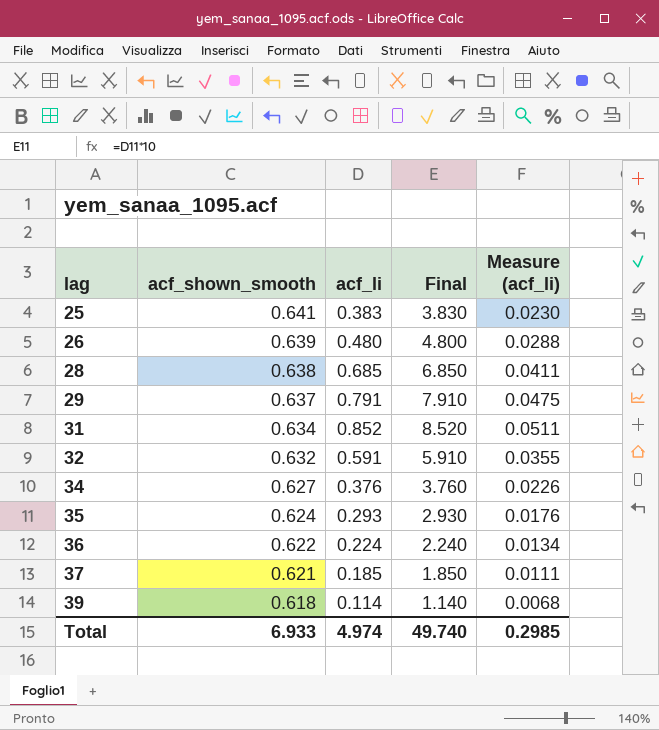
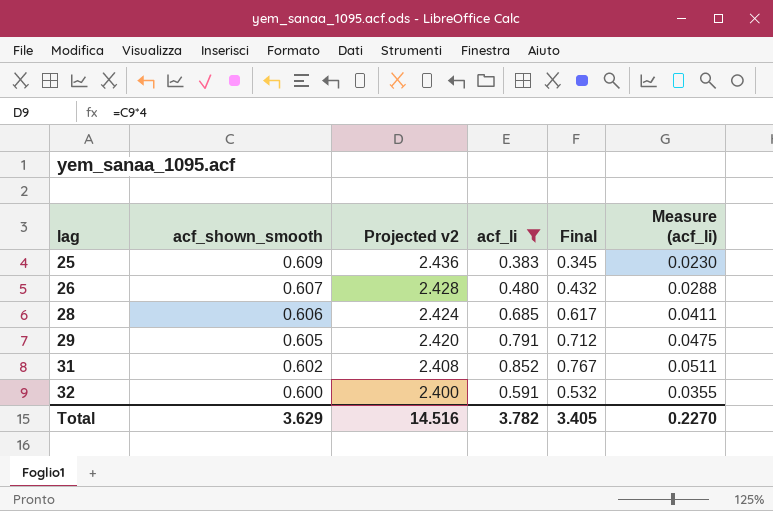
filter: none -> acf_li >= 0.383
column Projected v2 | formula: none -> [acf_shown_smooth] * 4
column Final | formula: [acf_li] * 10 -> [acf_li] * 0.9
25 | acf_shown_smooth: 0.641 -> 0.609
26 | acf_shown_smooth: 0.639 -> 0.607
28 | acf_shown_smooth: 0.638 -> 0.606
29 | acf_shown_smooth: 0.637 -> 0.605
31 | acf_shown_smooth: 0.634 -> 0.602
32 | acf_shown_smooth: 0.632 -> 0.600
Total | acf_shown_smooth: 6.933 -> 3.629
Total | acf_li: 4.974 -> 3.782
Total | Final: 49.740 -> 3.405
Total | Measure (acf_li): 0.2985 -> 0.2270

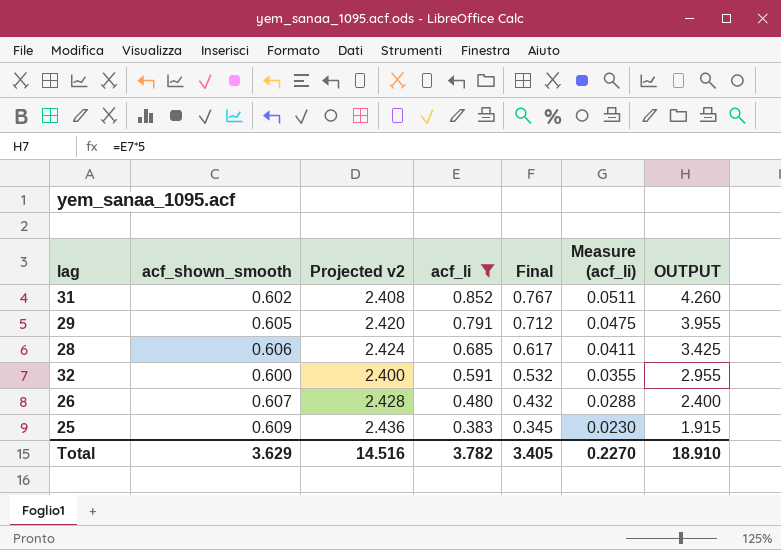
row order: lag ascending -> acf_li descending
column OUTPUT | formula: none -> [acf_li] * 5

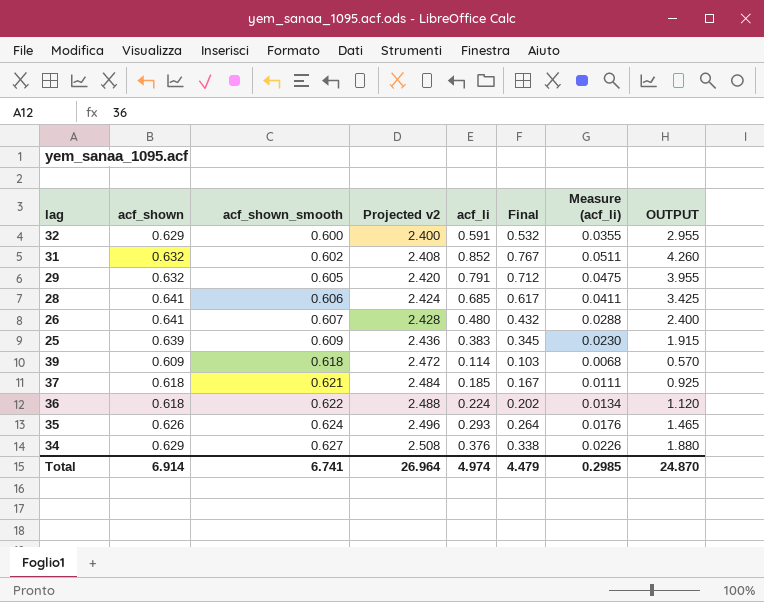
filter: acf_li >= 0.383 -> none
row order: acf_li descending -> acf_shown_smooth ascending
column acf_shown | position: none -> 2
Total | acf_shown_smooth: 3.629 -> 6.741
Total | Projected v2: 14.516 -> 26.964
Total | acf_li: 3.782 -> 4.974
Total | Final: 3.405 -> 4.479
Total | Measure (acf_li): 0.2270 -> 0.2985
Total | OUTPUT: 18.910 -> 24.870

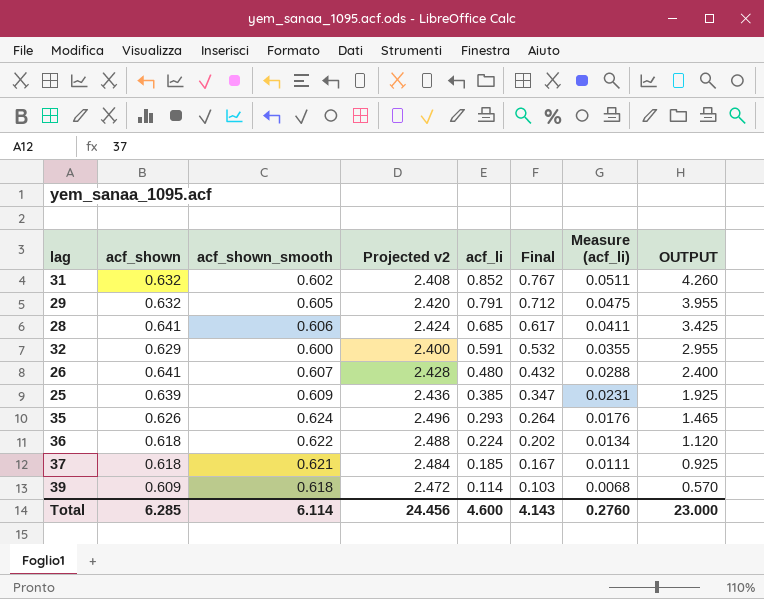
row order: acf_shown_smooth ascending -> acf_li descending
row 34: 0.629 | 0.627 | 2.508 | 0.376 | 0.338 | 0.0226 | 1.880 -> none
25 | acf_li: 0.383 -> 0.385
25 | Final: 0.345 -> 0.347
25 | Measure (acf_li): 0.0230 -> 0.0231
25 | OUTPUT: 1.915 -> 1.925
Total | acf_shown: 6.914 -> 6.285
Total | acf_shown_smooth: 6.741 -> 6.114
Total | Projected v2: 26.964 -> 24.456
Total | acf_li: 4.974 -> 4.600
Total | Final: 4.479 -> 4.143
Total | Measure (acf_li): 0.2985 -> 0.2760
Total | OUTPUT: 24.870 -> 23.000

